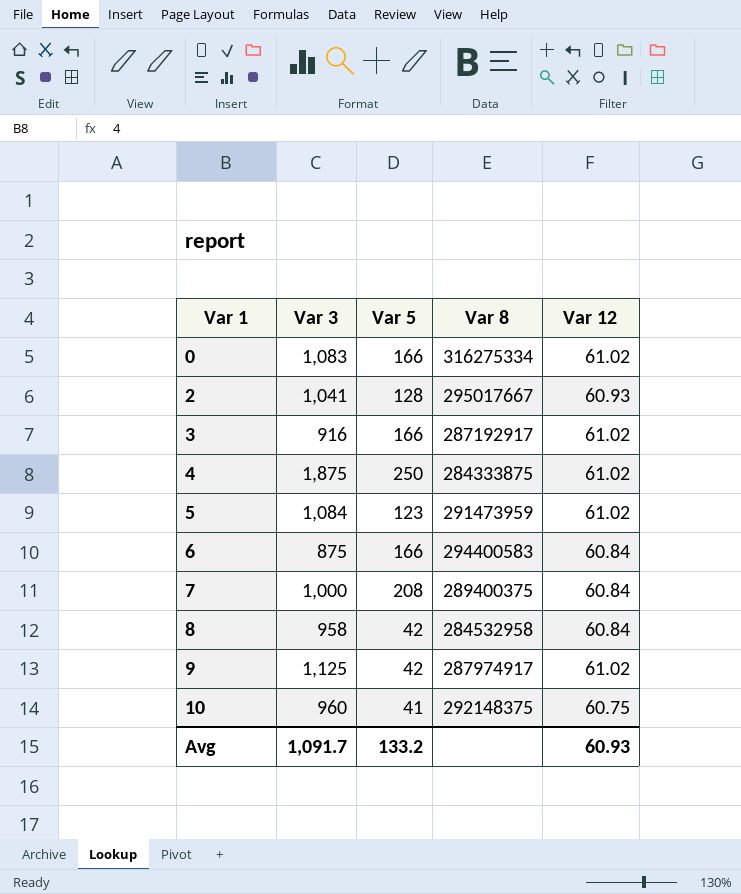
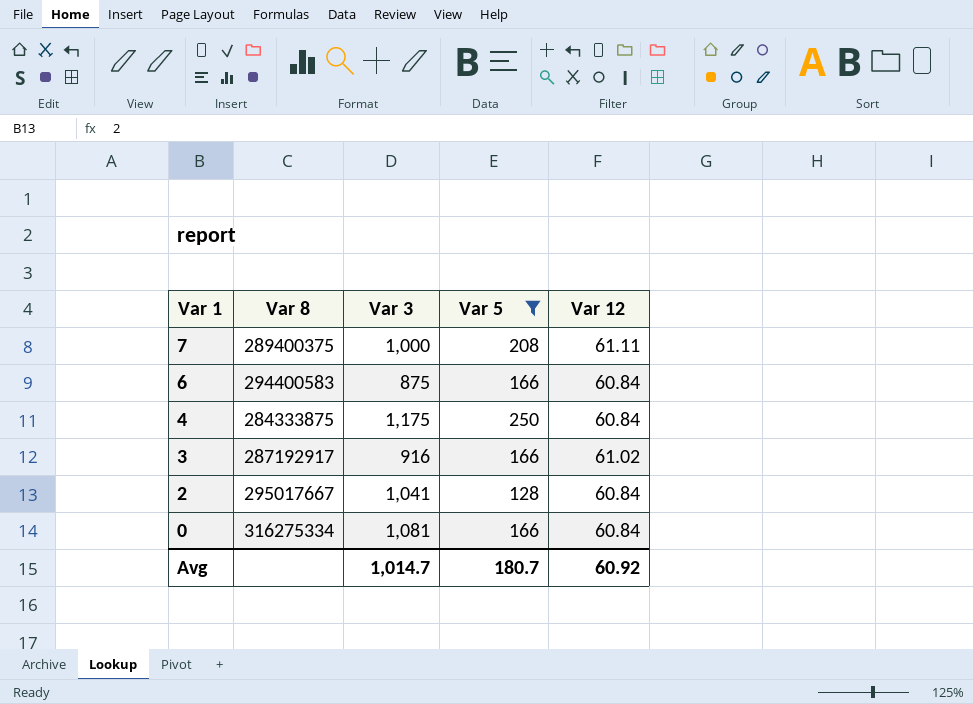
filter: none -> Var 5 >= 128
row order: Var 1 ascending -> Var 1 descending
column Var 8 | position: 4 -> 2
7 | Var 12: 60.84 -> 61.11
4 | Var 3: 1,875 -> 1,175
4 | Var 12: 61.02 -> 60.84
2 | Var 12: 60.93 -> 60.84
0 | Var 3: 1,083 -> 1,081
0 | Var 12: 61.02 -> 60.84
Avg | Var 3: 1,091.7 -> 1,014.7
Avg | Var 5: 133.2 -> 180.7
Avg | Var 12: 60.93 -> 60.92

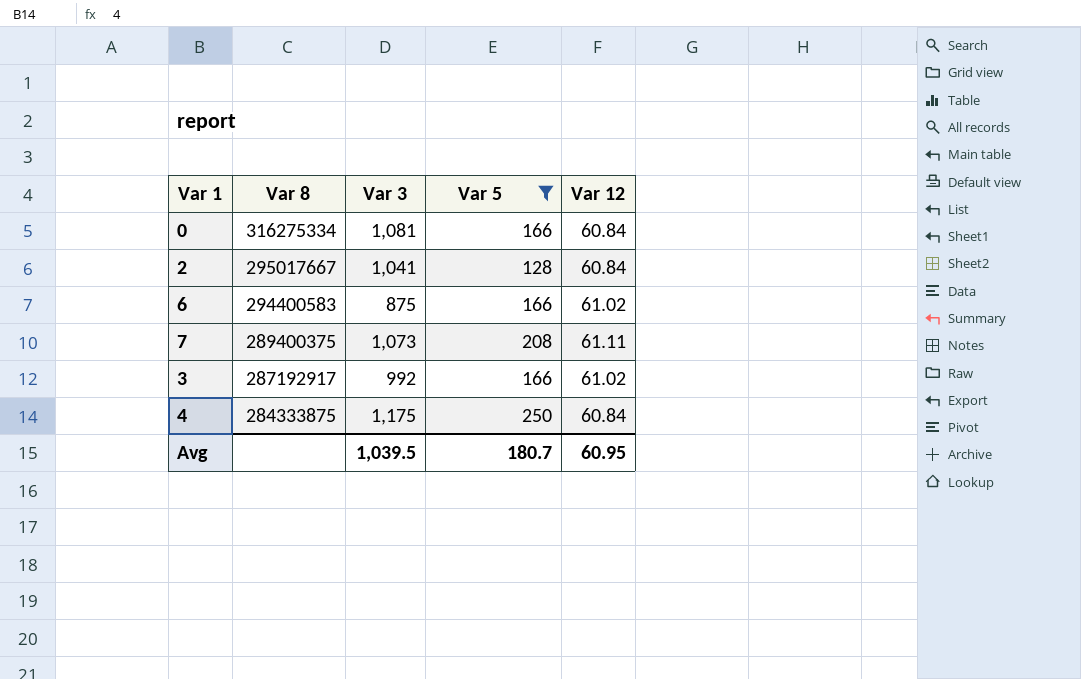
row order: Var 1 descending -> Var 8 descending
6 | Var 12: 60.84 -> 61.02
7 | Var 3: 1,000 -> 1,073
3 | Var 3: 916 -> 992
Avg | Var 3: 1,014.7 -> 1,039.5
Avg | Var 12: 60.92 -> 60.95

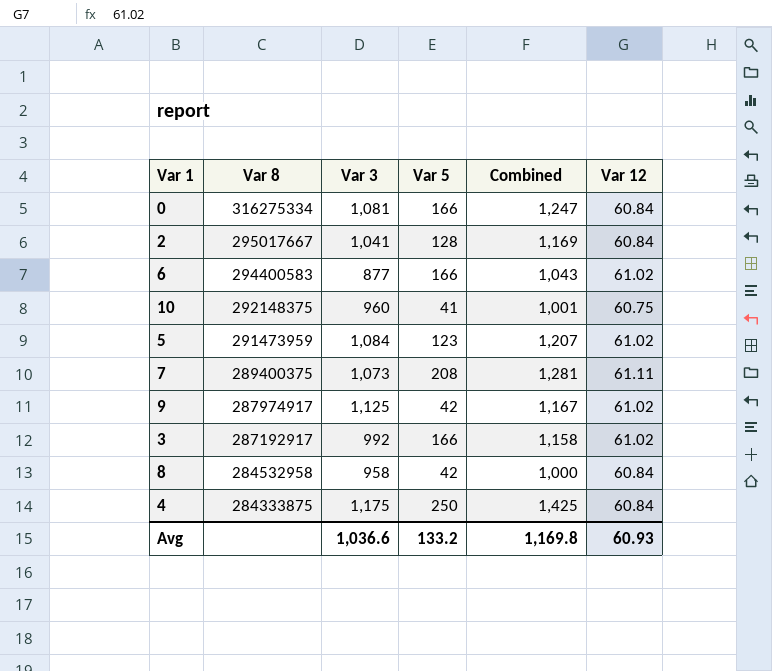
filter: Var 5 >= 128 -> none
column Combined | formula: none -> [Var 3] + [Var 5]
6 | Var 3: 875 -> 877
Avg | Var 3: 1,039.5 -> 1,036.6
Avg | Var 5: 180.7 -> 133.2
Avg | Var 12: 60.95 -> 60.93

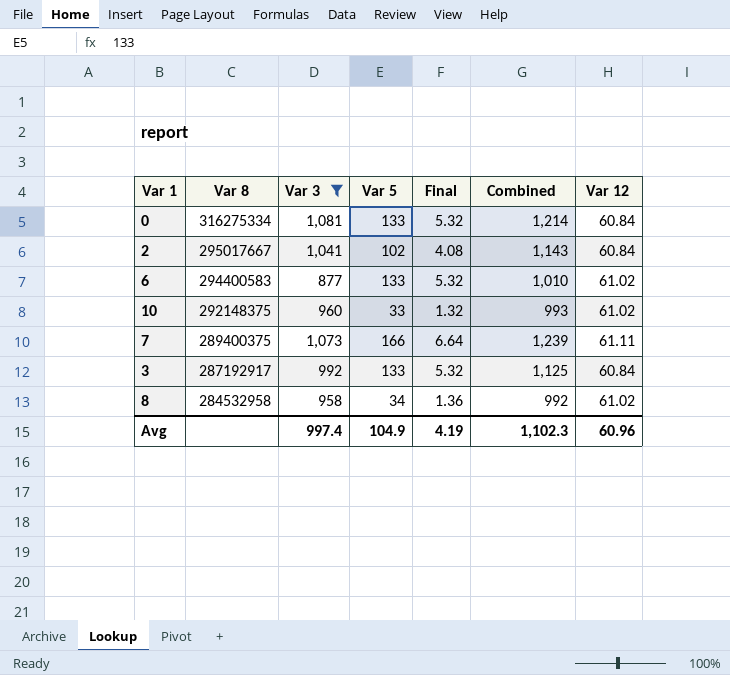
filter: none -> Var 3 <= 1,081
column Final | formula: none -> [Var 5] * 0.04
0 | Var 5: 166 -> 133
0 | Combined: 1,247 -> 1,214
2 | Var 5: 128 -> 102
2 | Combined: 1,169 -> 1,143
6 | Var 5: 166 -> 133
6 | Combined: 1,043 -> 1,010
10 | Var 5: 41 -> 33
10 | Combined: 1,001 -> 993
10 | Var 12: 60.75 -> 61.02
7 | Var 5: 208 -> 166
7 | Combined: 1,281 -> 1,239
3 | Var 5: 166 -> 133
3 | Combined: 1,158 -> 1,125
3 | Var 12: 61.02 -> 60.84
8 | Var 5: 42 -> 34
8 | Combined: 1,000 -> 992
8 | Var 12: 60.84 -> 61.02
Avg | Var 3: 1,036.6 -> 997.4
Avg | Var 5: 133.2 -> 104.9
Avg | Combined: 1,169.8 -> 1,102.3
Avg | Var 12: 60.93 -> 60.96

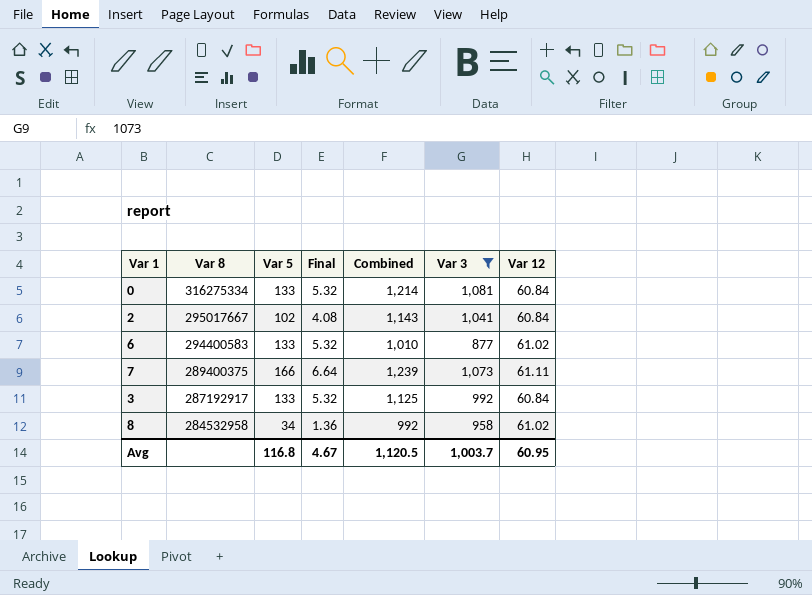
column Var 3 | position: 3 -> 6
row 10: 292148375 | 960 | 33 | 1.32 | 993 | 61.02 -> none
Avg | Var 5: 104.9 -> 116.8
Avg | Final: 4.19 -> 4.67
Avg | Combined: 1,102.3 -> 1,120.5
Avg | Var 3: 997.4 -> 1,003.7
Avg | Var 12: 60.96 -> 60.95

